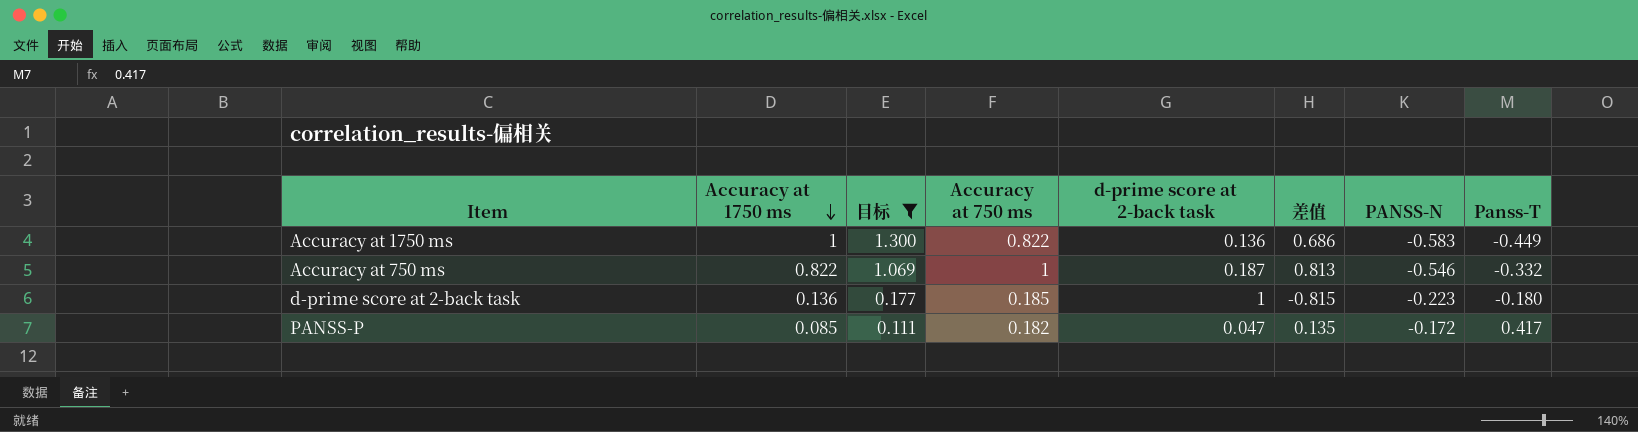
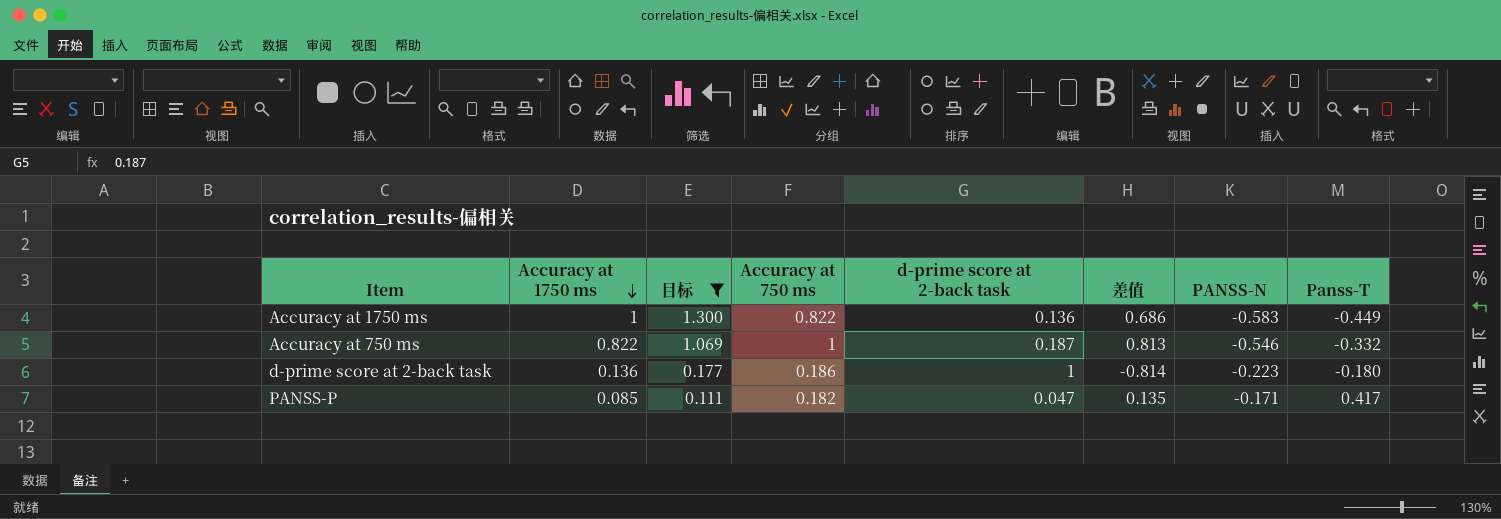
d-prime score at 2-back task | Accuracy at 750 ms: 0.185 -> 0.186
d-prime score at 2-back task | 差值: -0.815 -> -0.814
PANSS-P | PANSS-N: -0.172 -> -0.171

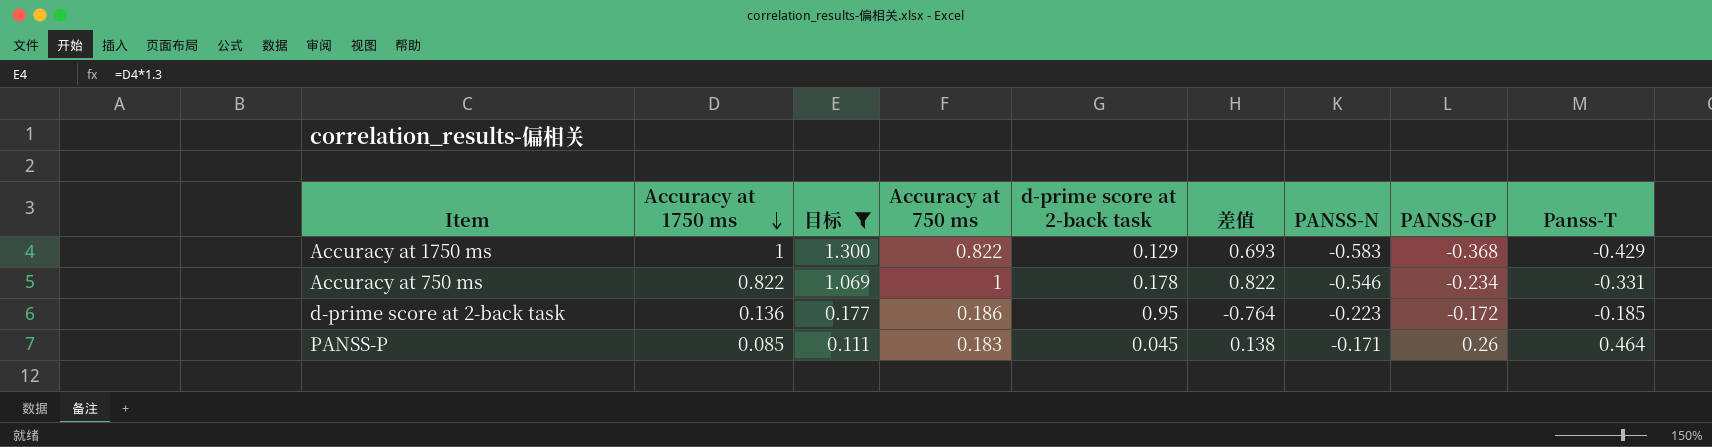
column PANSS-GP | position: none -> 8
Accuracy at 1750 ms | d-prime score at 2-back task: 0.136 -> 0.129
Accuracy at 1750 ms | 差值: 0.686 -> 0.693
Accuracy at 1750 ms | Panss-T: -0.449 -> -0.429
Accuracy at 750 ms | d-prime score at 2-back task: 0.187 -> 0.178
Accuracy at 750 ms | 差值: 0.813 -> 0.822
Accuracy at 750 ms | Panss-T: -0.332 -> -0.331
d-prime score at 2-back task | d-prime score at 2-back task: 1 -> 0.95
d-prime score at 2-back task | 差值: -0.814 -> -0.764
d-prime score at 2-back task | Panss-T: -0.180 -> -0.185
PANSS-P | Accuracy at 750 ms: 0.182 -> 0.183
PANSS-P | d-prime score at 2-back task: 0.047 -> 0.045
PANSS-P | 差值: 0.135 -> 0.138
PANSS-P | Panss-T: 0.417 -> 0.464

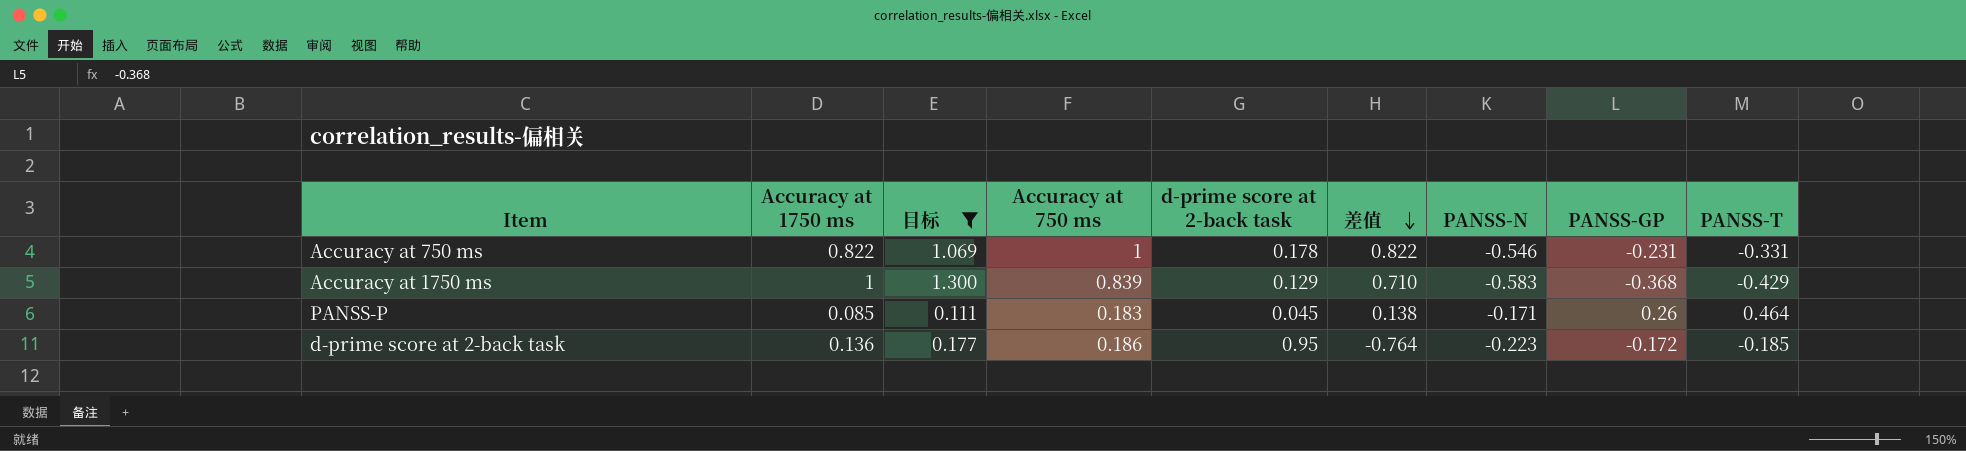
row order: Accuracy at 1750 ms descending -> 差值 descending
column name: Panss-T -> PANSS-T
Accuracy at 750 ms | PANSS-GP: -0.234 -> -0.231
Accuracy at 1750 ms | Accuracy at 750 ms: 0.822 -> 0.839
Accuracy at 1750 ms | 差值: 0.693 -> 0.710

